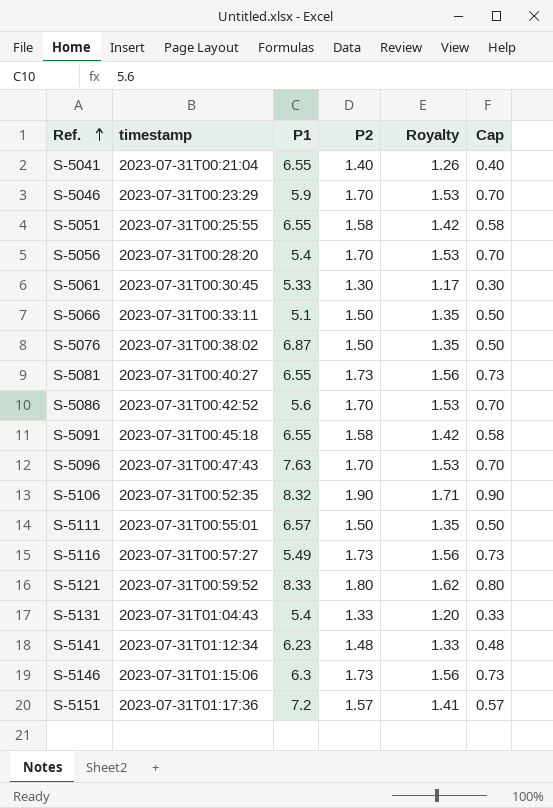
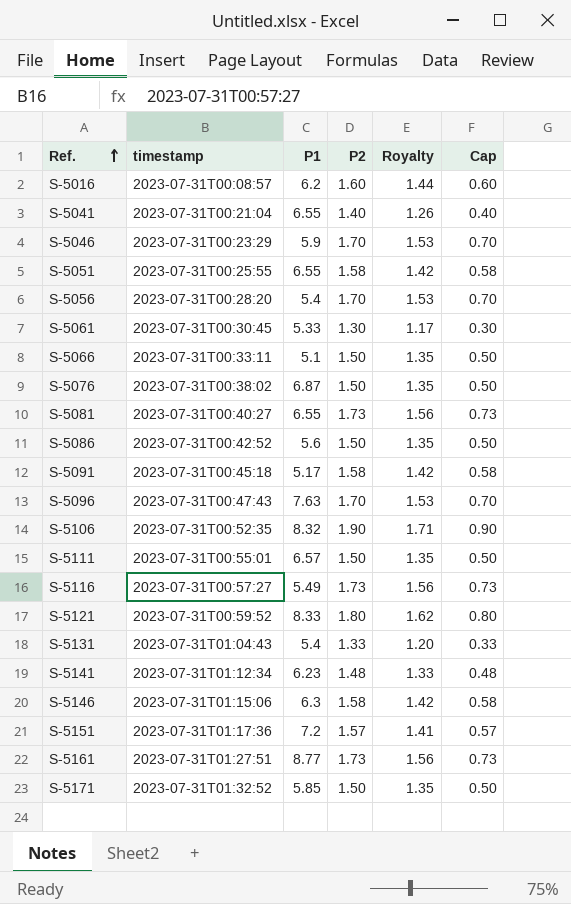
row S-5016: none -> 2023-07-31T00:08:57 | 6.2 | 1.60 | 1.44 | 0.60
S-5086 | P2: 1.70 -> 1.50
S-5086 | Royalty: 1.53 -> 1.35
S-5086 | Cap: 0.70 -> 0.50
S-5091 | P1: 6.55 -> 5.17
S-5146 | P2: 1.73 -> 1.58
S-5146 | Royalty: 1.56 -> 1.42
S-5146 | Cap: 0.73 -> 0.58
row S-5161: none -> 2023-07-31T01:27:51 | 8.77 | 1.73 | 1.56 | 0.73
row S-5171: none -> 2023-07-31T01:32:52 | 5.85 | 1.50 | 1.35 | 0.50

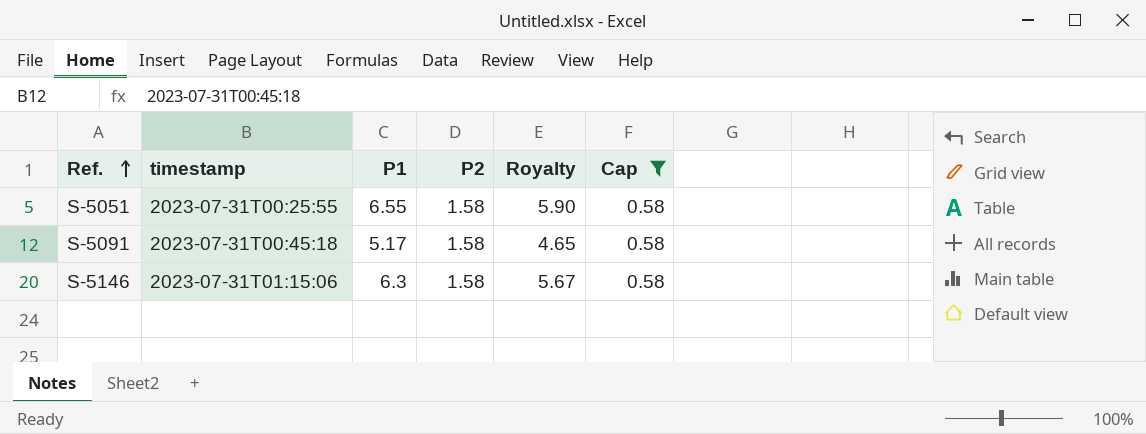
filter: none -> Cap = 0.58
column Royalty | formula: [P2] * 0.9 -> [P1] * 0.9

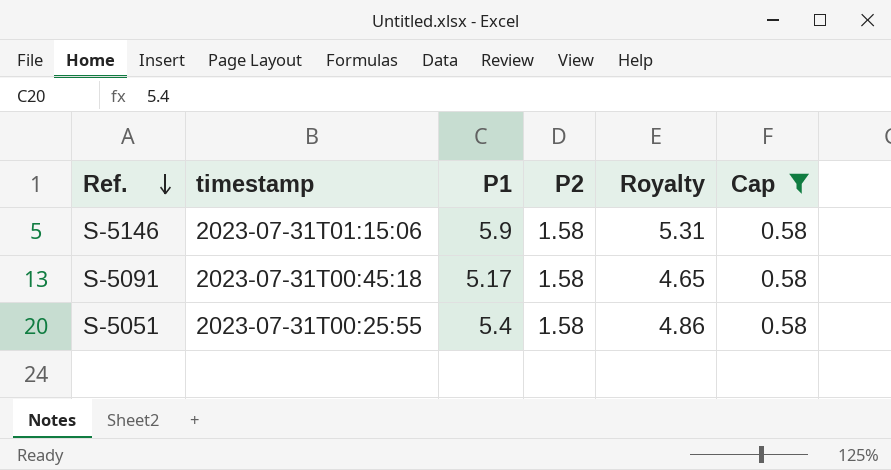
row order: Ref. ascending -> Ref. descending
S-5146 | P1: 6.3 -> 5.9
S-5146 | Royalty: 5.67 -> 5.31
S-5051 | P1: 6.55 -> 5.4
S-5051 | Royalty: 5.90 -> 4.86

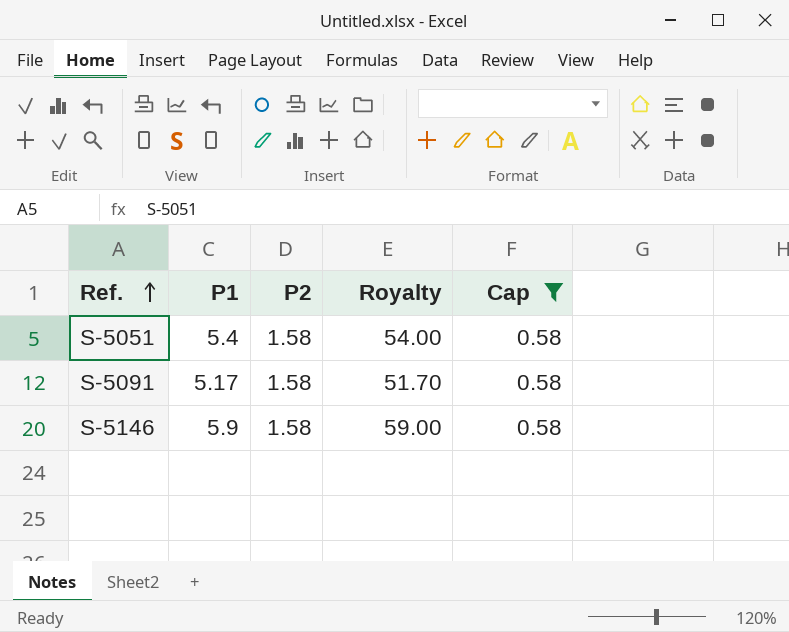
row order: Ref. descending -> Ref. ascending
column timestamp | position: 2 -> none
column Royalty | formula: [P1] * 0.9 -> [P1] * 10

